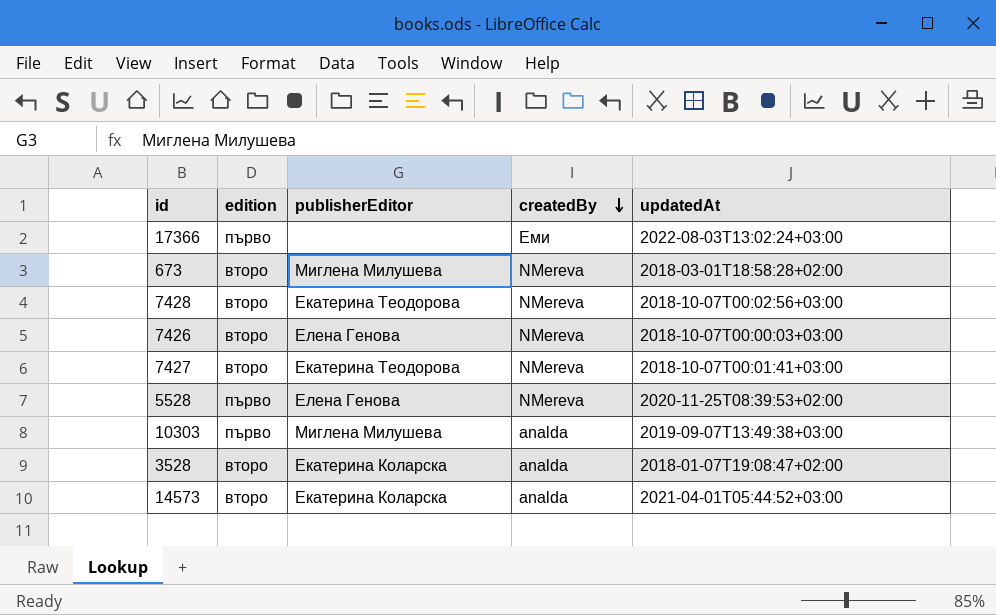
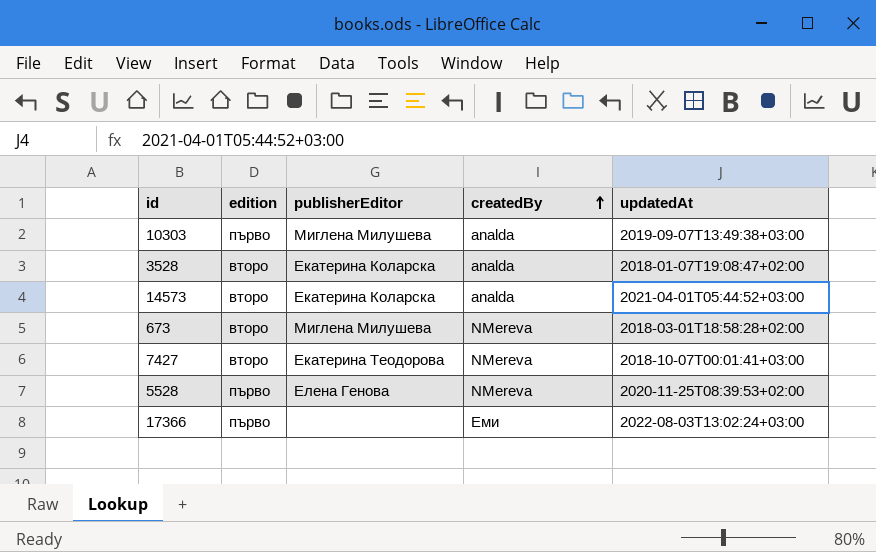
row order: createdBy descending -> createdBy ascending
row 7428: второ | Екатерина Теодорова | NMereva | 2018-10-07T00:02:56+03:00 -> none
row 7426: второ | Елена Генова | NMereva | 2018-10-07T00:00:03+03:00 -> none

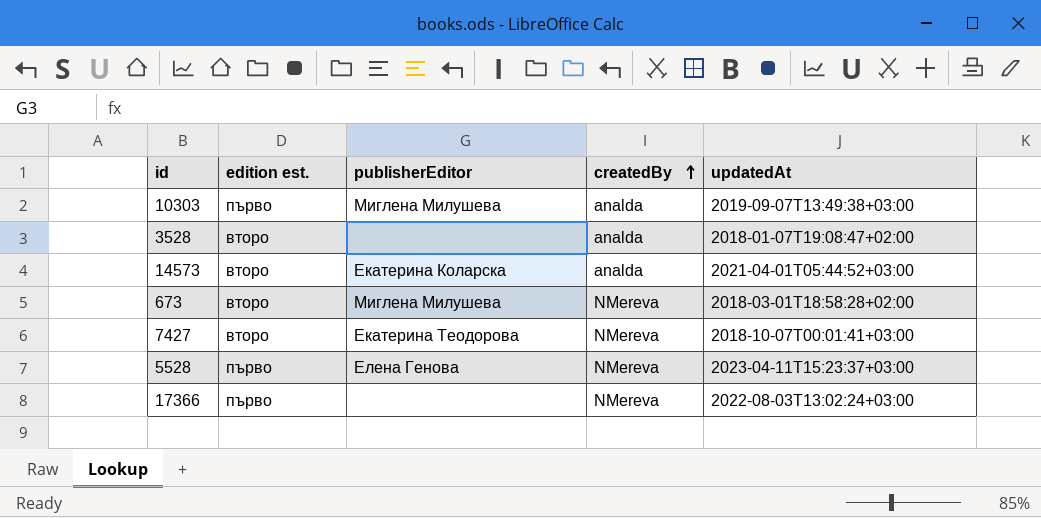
column name: edition -> edition est.
3528 | publisherEditor: Екатерина Коларска -> none
5528 | updatedAt: 2020-11-25T08:39:53+02:00 -> 2023-04-11T15:23:37+03:00
17366 | createdBy: Еми -> NMereva

